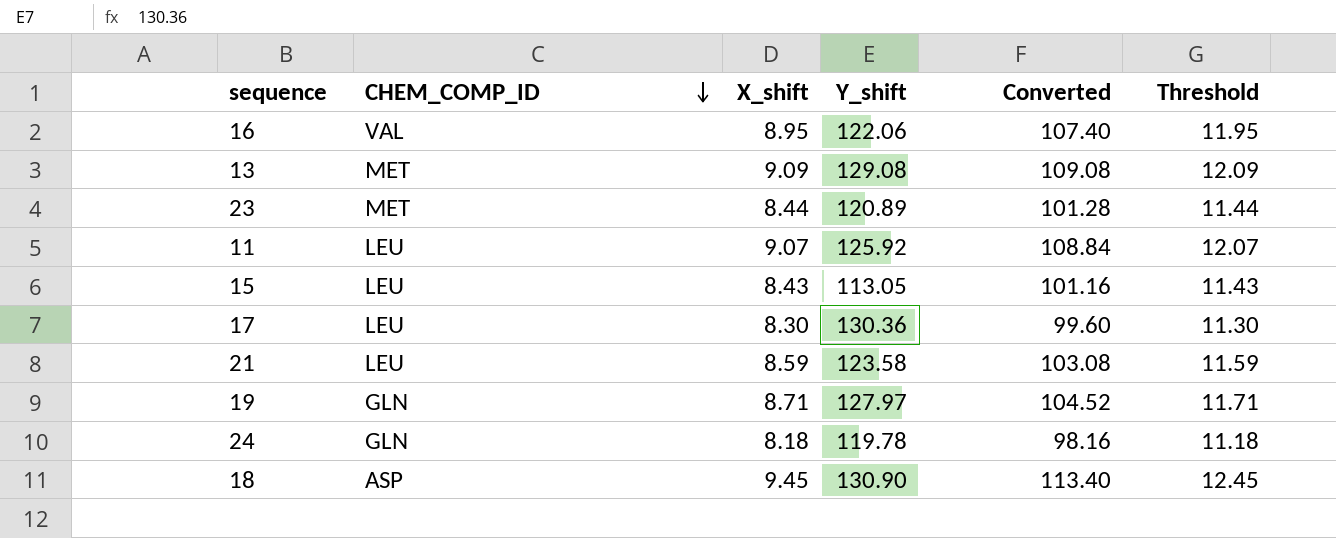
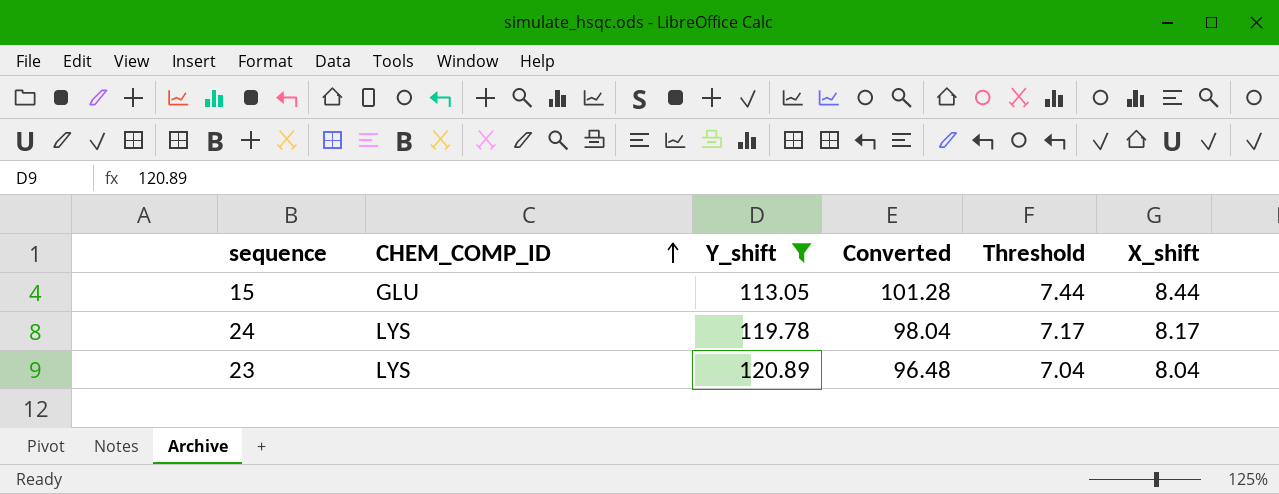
filter: none -> Y_shift <= 120.89
row order: CHEM_COMP_ID descending -> CHEM_COMP_ID ascending
column Threshold | formula: [X_shift] + 3 -> [X_shift] - 1
column X_shift | position: 3 -> 6
15 | CHEM_COMP_ID: LEU -> GLU
15 | Converted: 101.16 -> 101.28
15 | X_shift: 8.43 -> 8.44
24 | CHEM_COMP_ID: GLN -> LYS
24 | Converted: 98.16 -> 98.04
24 | X_shift: 8.18 -> 8.17
23 | CHEM_COMP_ID: MET -> LYS
23 | Converted: 101.28 -> 96.48
23 | X_shift: 8.44 -> 8.04

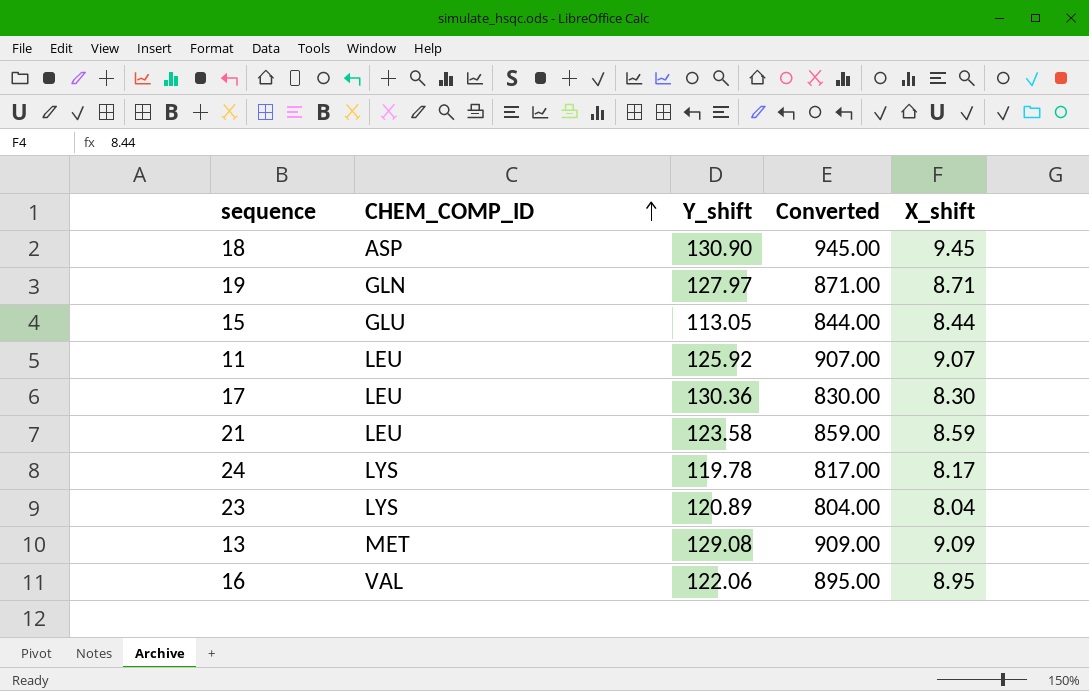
filter: Y_shift <= 120.89 -> none
column Threshold | formula: [X_shift] - 1 -> none
column Converted | formula: [X_shift] * 12 -> [X_shift] * 100

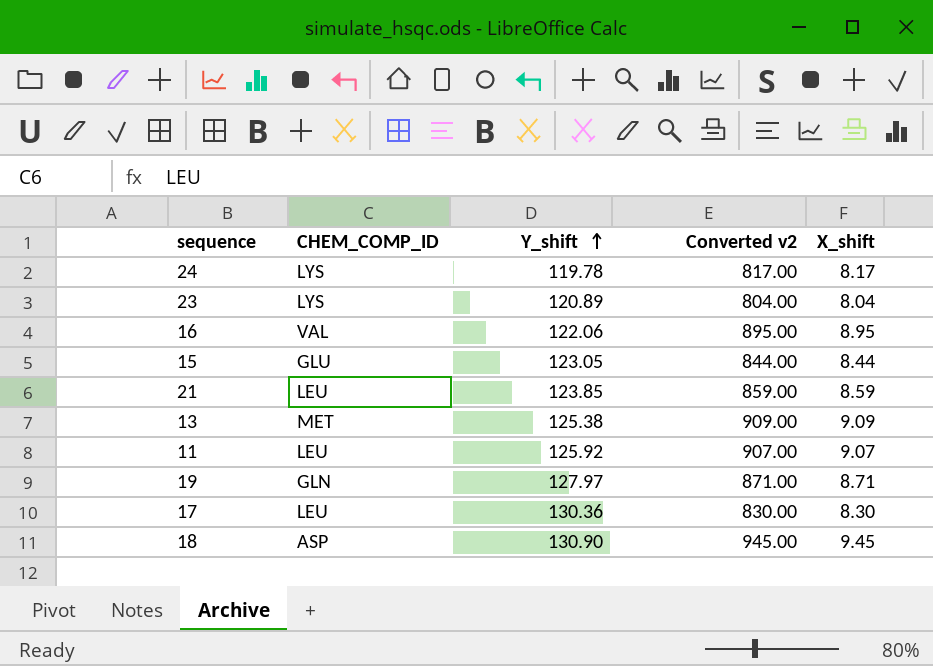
row order: CHEM_COMP_ID ascending -> Y_shift ascending
column name: Converted -> Converted v2
15 | Y_shift: 113.05 -> 123.05
21 | Y_shift: 123.58 -> 123.85
13 | Y_shift: 129.08 -> 125.38

